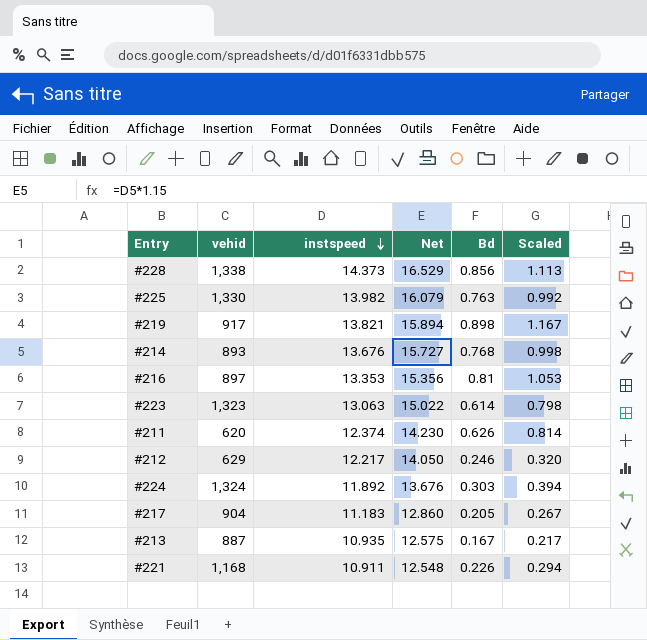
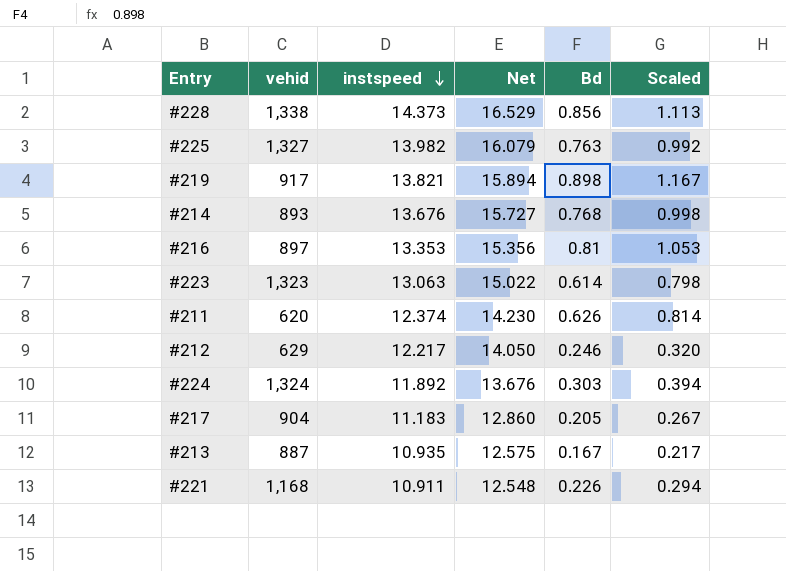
#225 | vehid: 1,330 -> 1,327

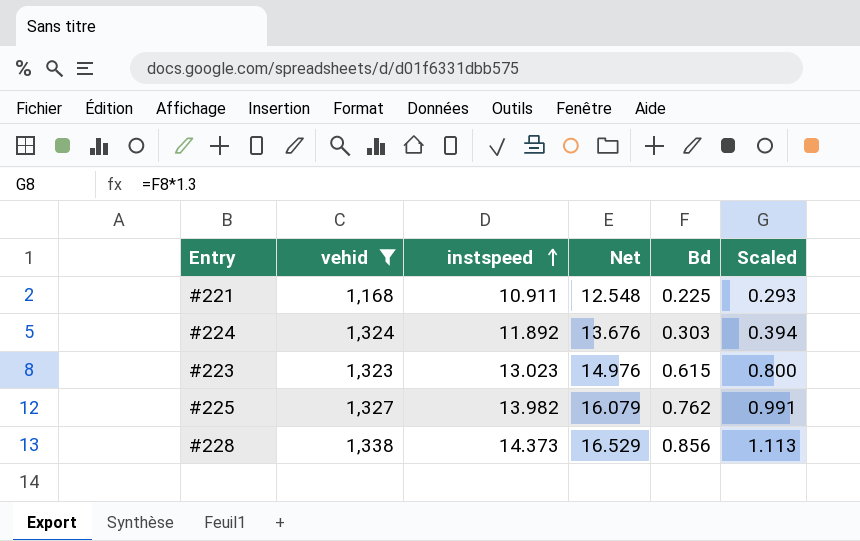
filter: none -> vehid >= 1,168
row order: instspeed descending -> instspeed ascending
#221 | Bd: 0.226 -> 0.225
#221 | Scaled: 0.294 -> 0.293
#223 | instspeed: 13.063 -> 13.023
#223 | Net: 15.022 -> 14.976
#223 | Bd: 0.614 -> 0.615
#223 | Scaled: 0.798 -> 0.800
#225 | Bd: 0.763 -> 0.762
#225 | Scaled: 0.992 -> 0.991

